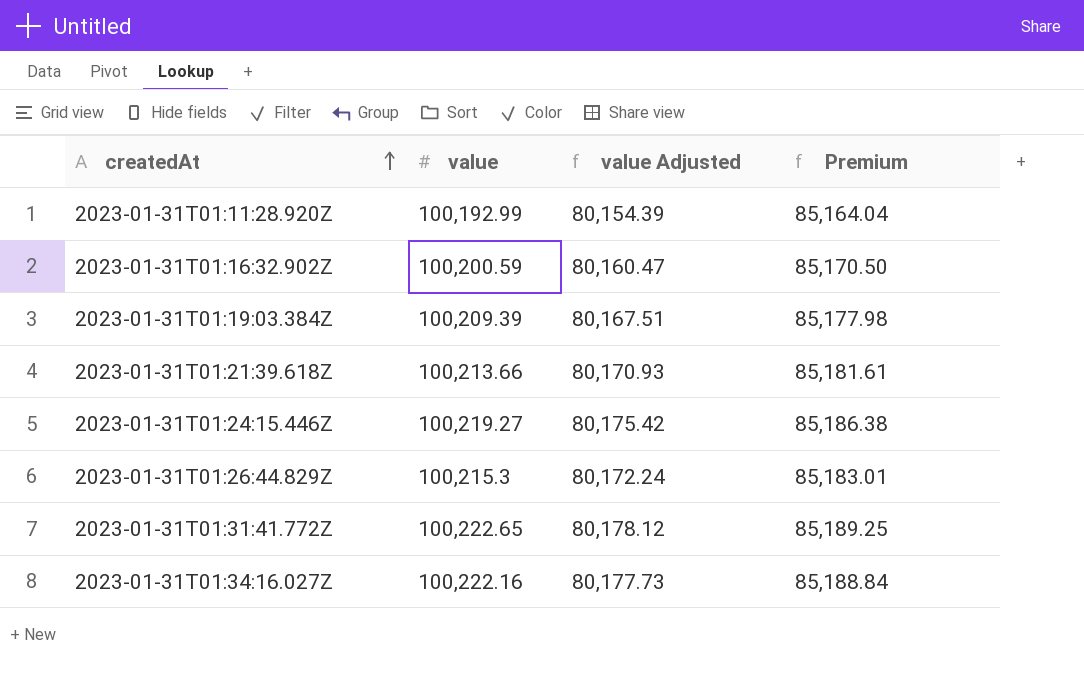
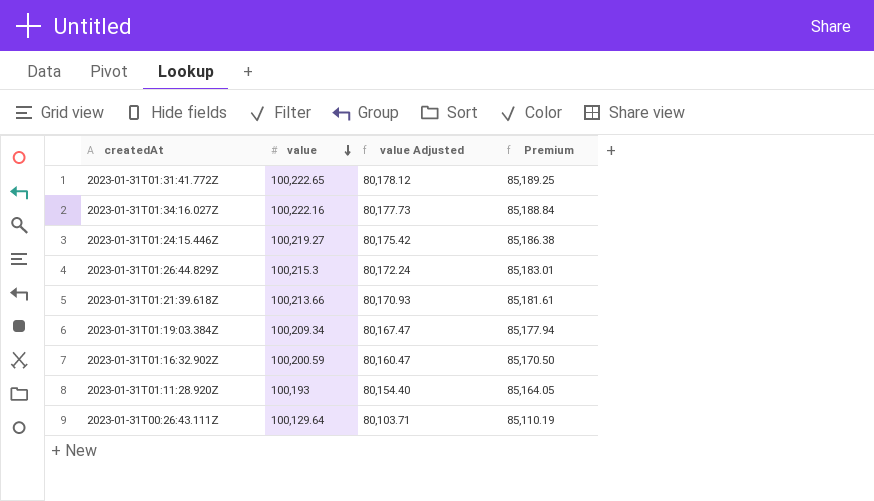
row order: createdAt ascending -> value descending
2023-01-31T01:19:03.384Z | value: 100,209.39 -> 100,209.34
2023-01-31T01:19:03.384Z | value Adjusted: 80,167.51 -> 80,167.47
2023-01-31T01:19:03.384Z | Premium: 85,177.98 -> 85,177.94
2023-01-31T01:11:28.920Z | value: 100,192.99 -> 100,193
2023-01-31T01:11:28.920Z | value Adjusted: 80,154.39 -> 80,154.40
2023-01-31T01:11:28.920Z | Premium: 85,164.04 -> 85,164.05
row 2023-01-31T00:26:43.111Z: none -> 100,129.64 | 80,103.71 | 85,110.19

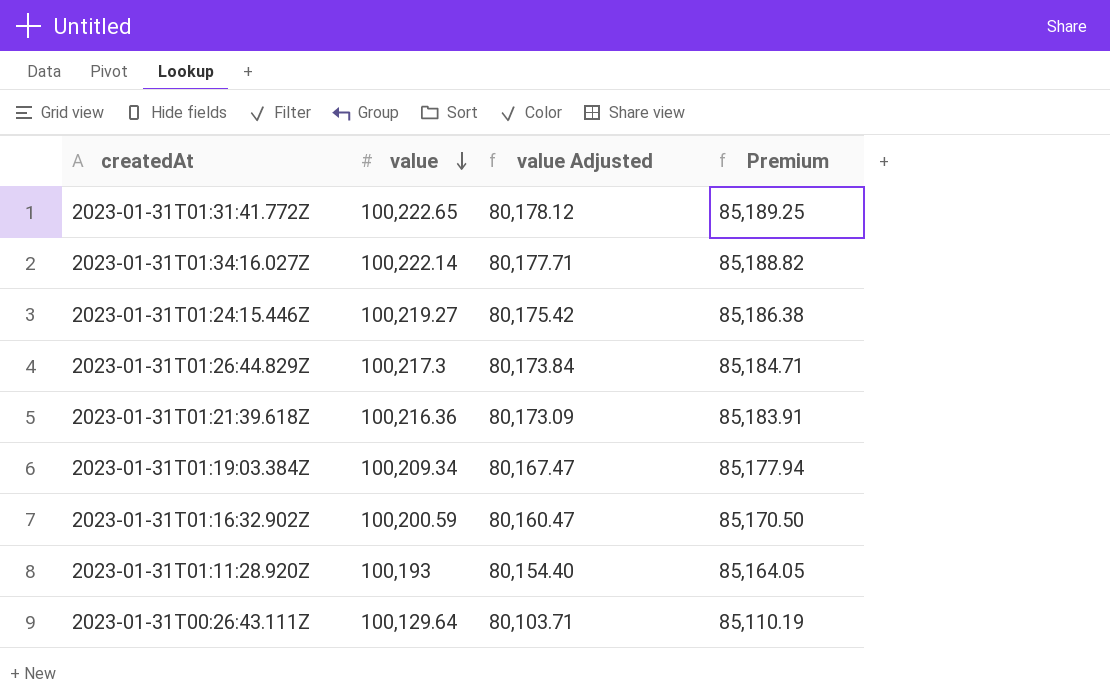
2023-01-31T01:34:16.027Z | value: 100,222.16 -> 100,222.14
2023-01-31T01:34:16.027Z | value Adjusted: 80,177.73 -> 80,177.71
2023-01-31T01:34:16.027Z | Premium: 85,188.84 -> 85,188.82
2023-01-31T01:26:44.829Z | value: 100,215.3 -> 100,217.3
2023-01-31T01:26:44.829Z | value Adjusted: 80,172.24 -> 80,173.84
2023-01-31T01:26:44.829Z | Premium: 85,183.01 -> 85,184.71
2023-01-31T01:21:39.618Z | value: 100,213.66 -> 100,216.36
2023-01-31T01:21:39.618Z | value Adjusted: 80,170.93 -> 80,173.09
2023-01-31T01:21:39.618Z | Premium: 85,181.61 -> 85,183.91

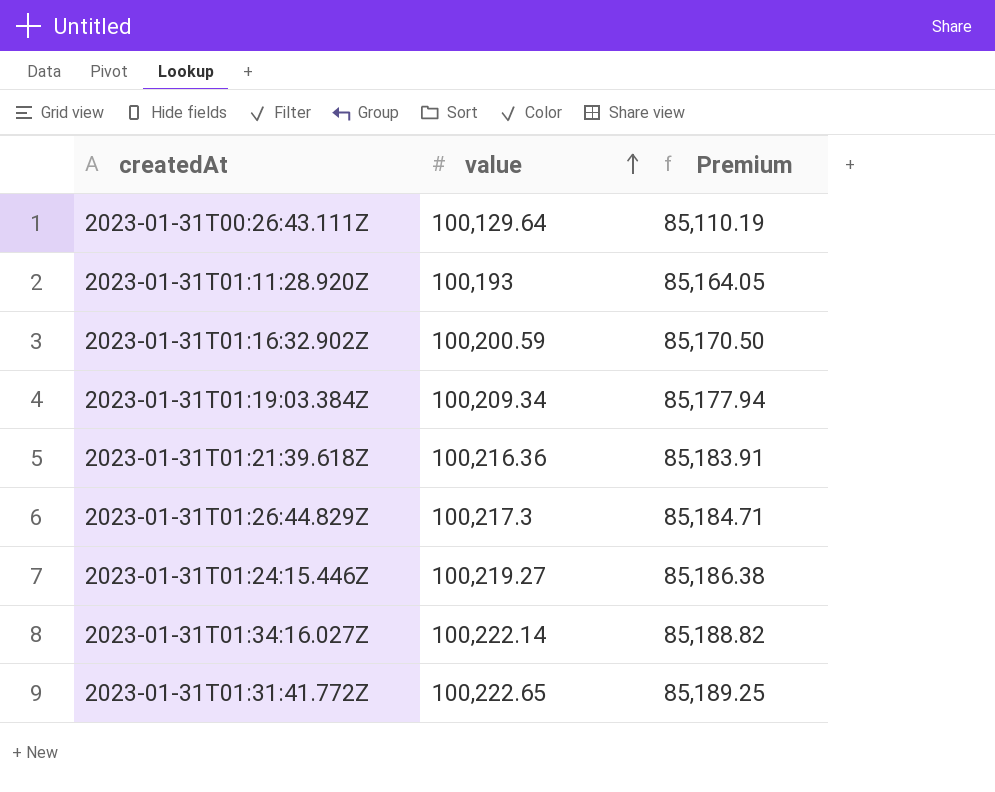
row order: value descending -> value ascending
column value Adjusted | formula: [value] * 0.8 -> none

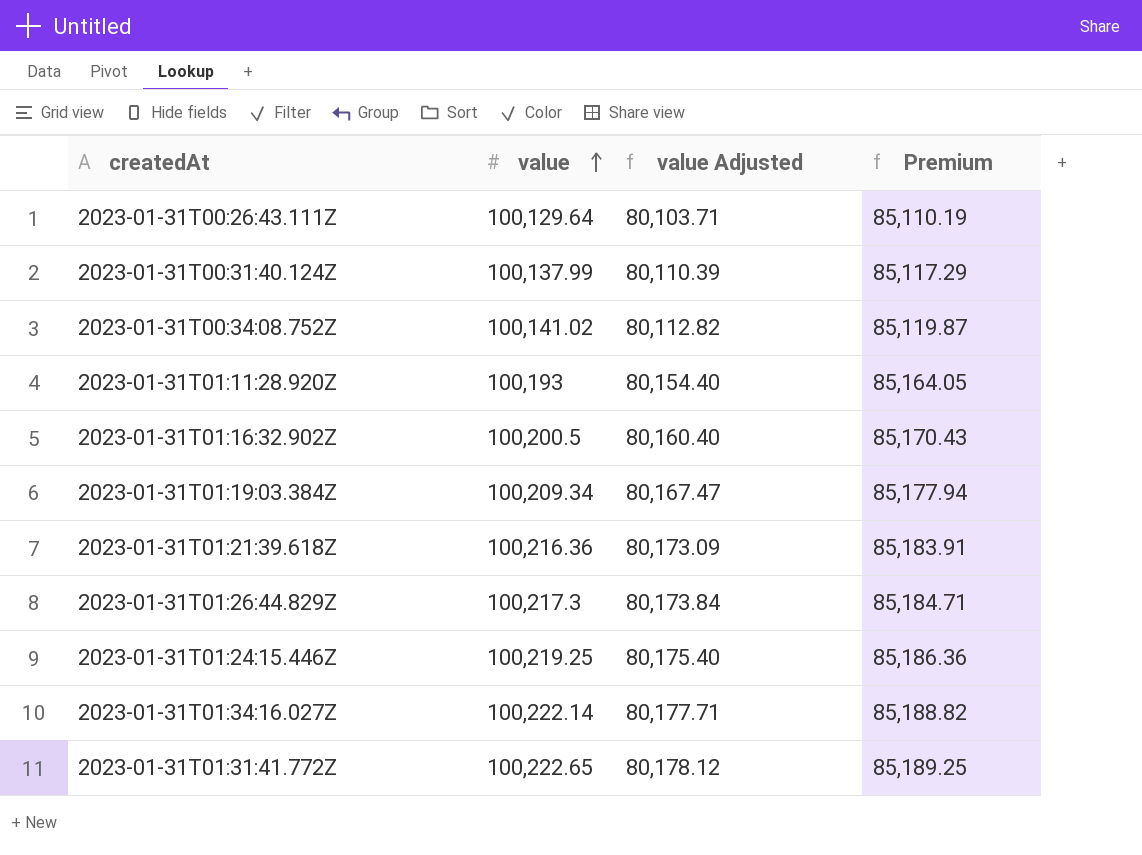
column value Adjusted | formula: none -> [value] * 0.8
row 2023-01-31T00:31:40.124Z: none -> 100,137.99 | 80,110.39 | 85,117.29
row 2023-01-31T00:34:08.752Z: none -> 100,141.02 | 80,112.82 | 85,119.87
2023-01-31T01:16:32.902Z | value: 100,200.59 -> 100,200.5
2023-01-31T01:16:32.902Z | Premium: 85,170.50 -> 85,170.43
2023-01-31T01:24:15.446Z | value: 100,219.27 -> 100,219.25
2023-01-31T01:24:15.446Z | Premium: 85,186.38 -> 85,186.36

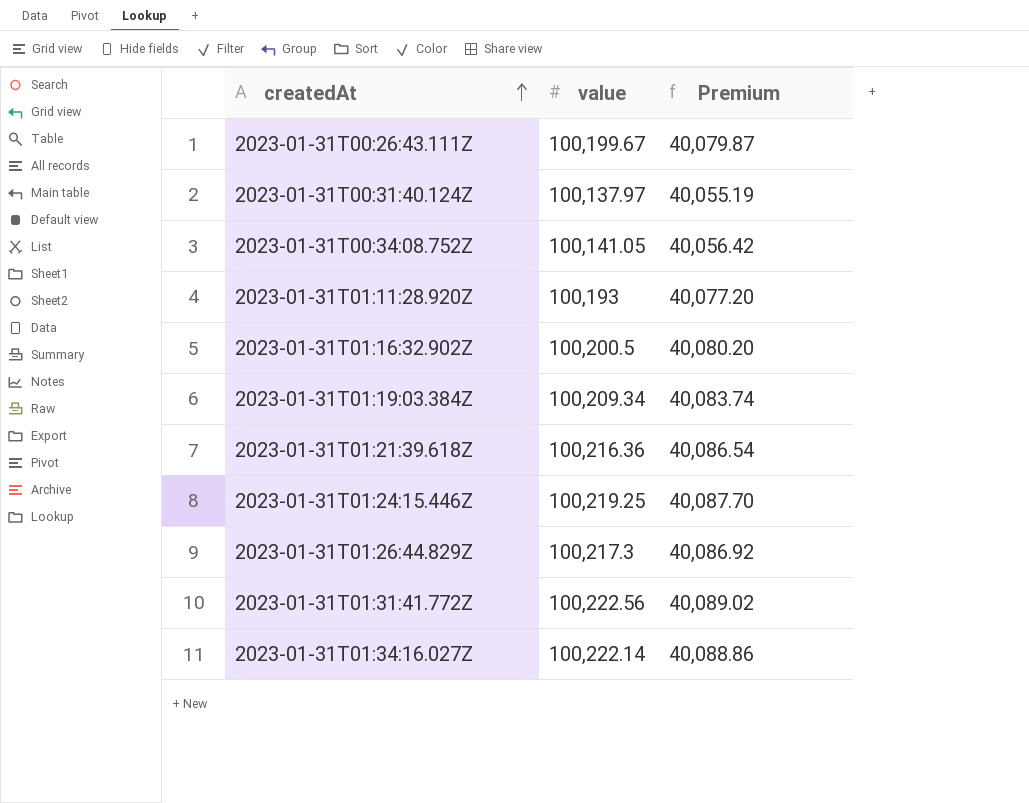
row order: value ascending -> createdAt ascending
column value Adjusted | formula: [value] * 0.8 -> none
column Premium | formula: [value] * 0.85 -> [value] * 0.4
2023-01-31T00:26:43.111Z | value: 100,129.64 -> 100,199.67
2023-01-31T00:31:40.124Z | value: 100,137.99 -> 100,137.97
2023-01-31T00:34:08.752Z | value: 100,141.02 -> 100,141.05
2023-01-31T01:31:41.772Z | value: 100,222.65 -> 100,222.56

